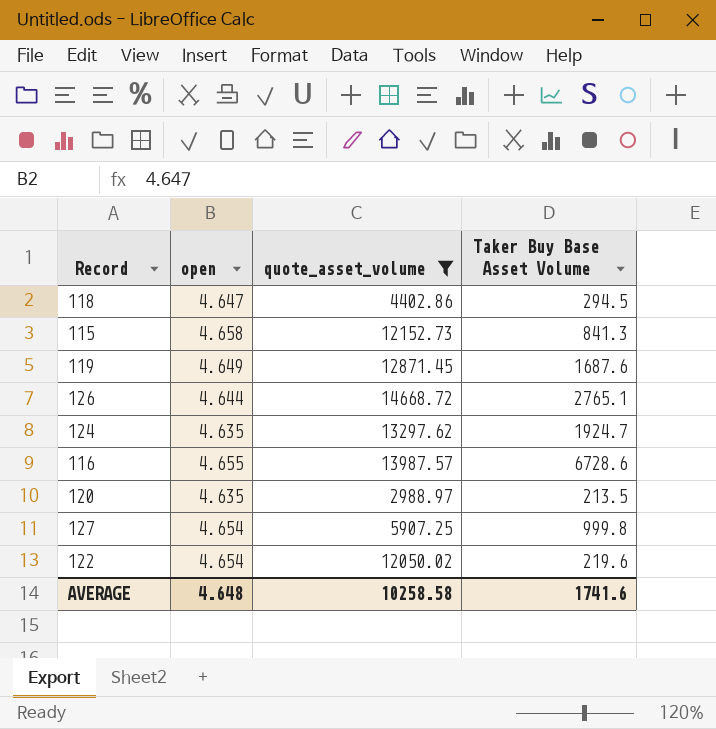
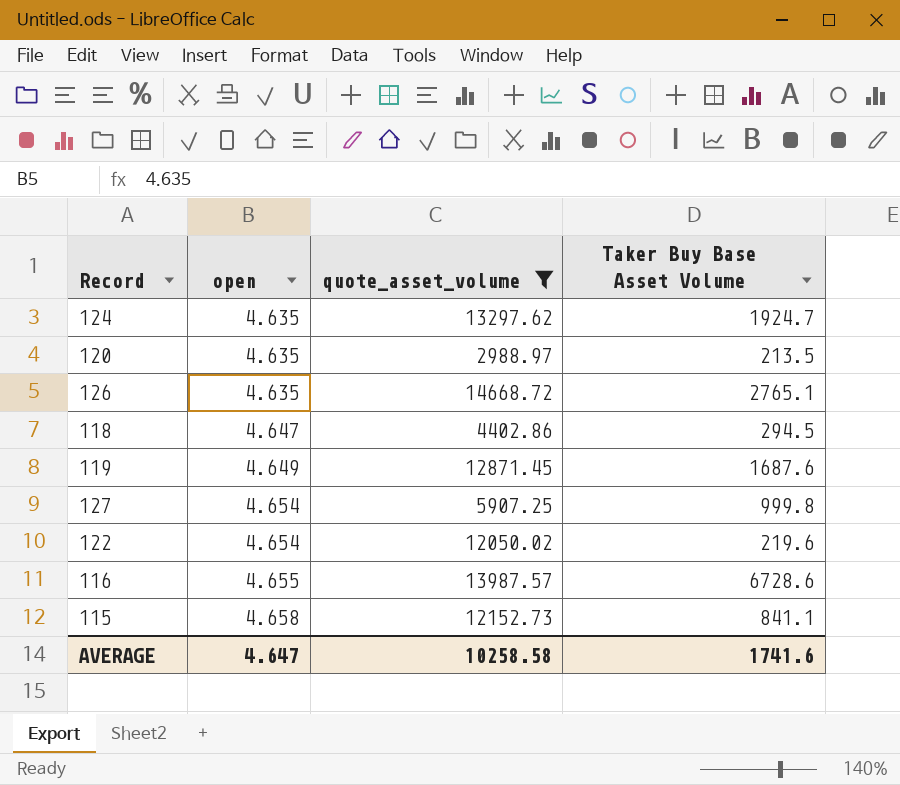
row order: none -> open ascending
126 | open: 4.644 -> 4.635
115 | Taker Buy Base Asset Volume: 841.3 -> 841.1
AVERAGE | open: 4.648 -> 4.647

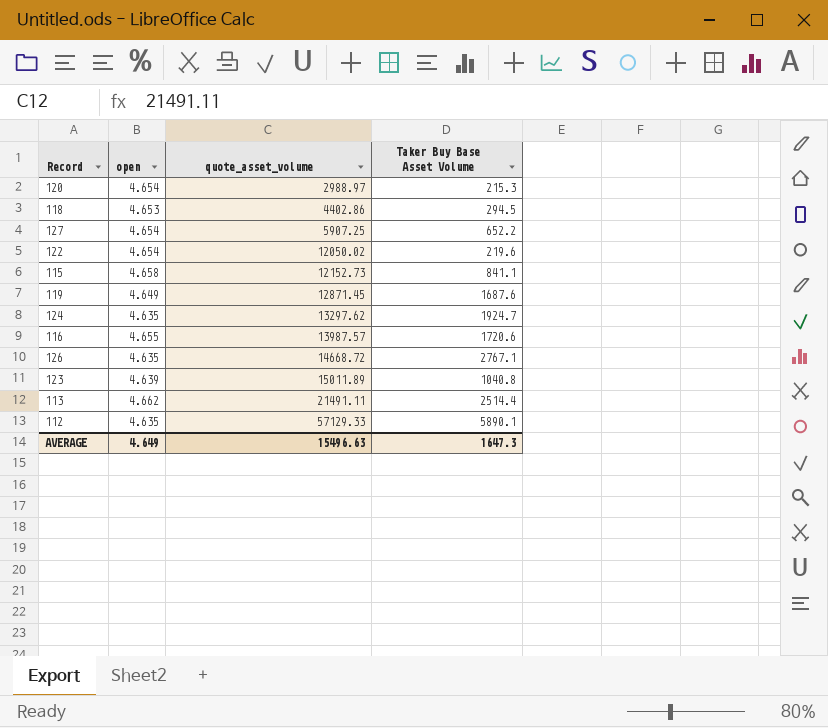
filter: quote_asset_volume <= 14668.72 -> none
row order: open ascending -> quote_asset_volume ascending
120 | open: 4.635 -> 4.654
120 | Taker Buy Base Asset Volume: 213.5 -> 215.3
118 | open: 4.647 -> 4.653
127 | Taker Buy Base Asset Volume: 999.8 -> 652.2
116 | Taker Buy Base Asset Volume: 6728.6 -> 1720.6
126 | Taker Buy Base Asset Volume: 2765.1 -> 2767.1
AVERAGE | open: 4.647 -> 4.649
AVERAGE | quote_asset_volume: 10258.58 -> 15496.63
AVERAGE | Taker Buy Base Asset Volume: 1741.6 -> 1647.3

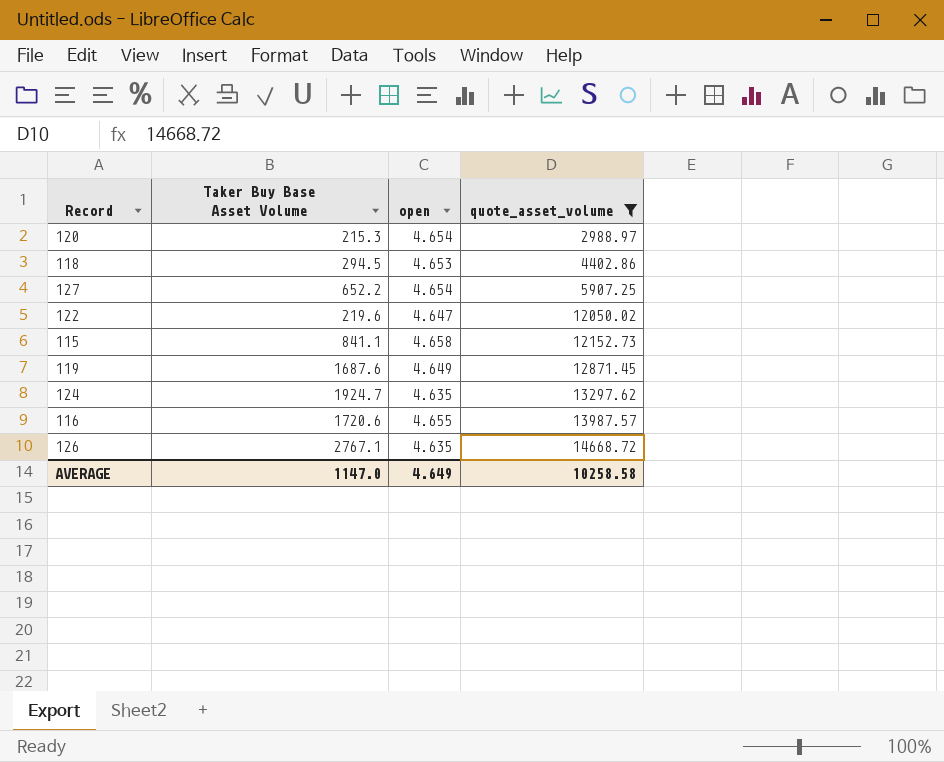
filter: none -> quote_asset_volume <= 14668.72
column Taker Buy Base Asset Volume | position: 4 -> 2
122 | open: 4.654 -> 4.647
AVERAGE | Taker Buy Base Asset Volume: 1647.3 -> 1147.0
AVERAGE | quote_asset_volume: 15496.63 -> 10258.58

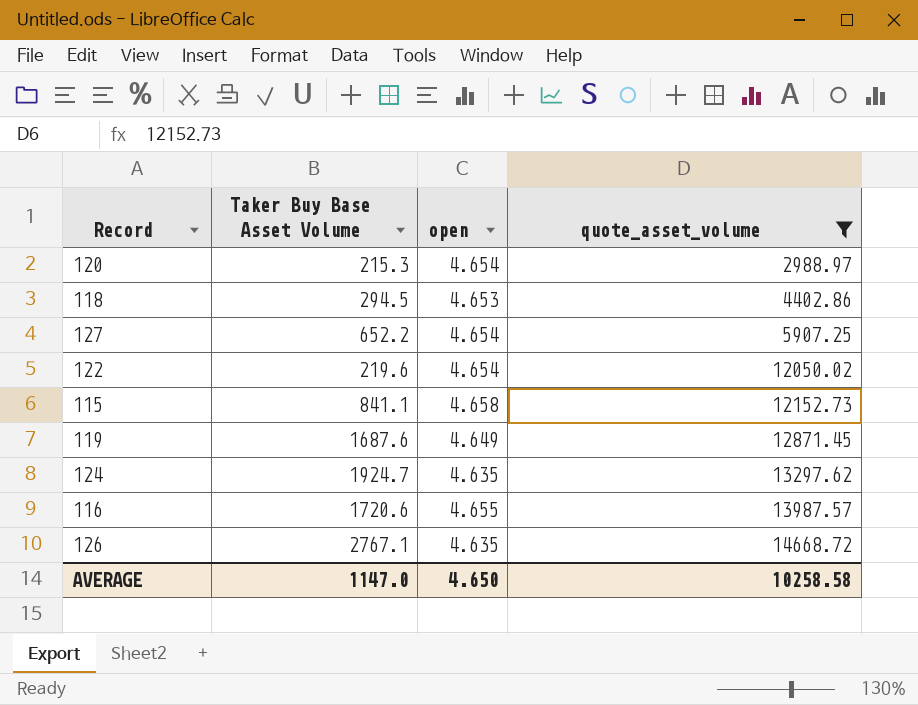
122 | open: 4.647 -> 4.654
AVERAGE | open: 4.649 -> 4.650

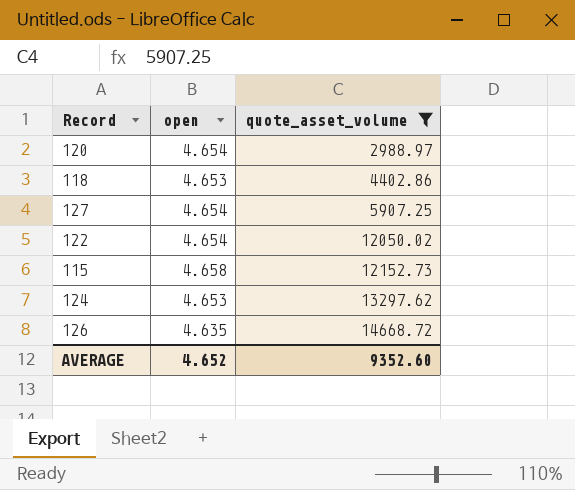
column Taker Buy Base Asset Volume | position: 2 -> none
row 119: 1687.6 | 4.649 | 12871.45 -> none
row 116: 1720.6 | 4.655 | 13987.57 -> none
124 | open: 4.635 -> 4.653
AVERAGE | open: 4.650 -> 4.652
AVERAGE | quote_asset_volume: 10258.58 -> 9352.60

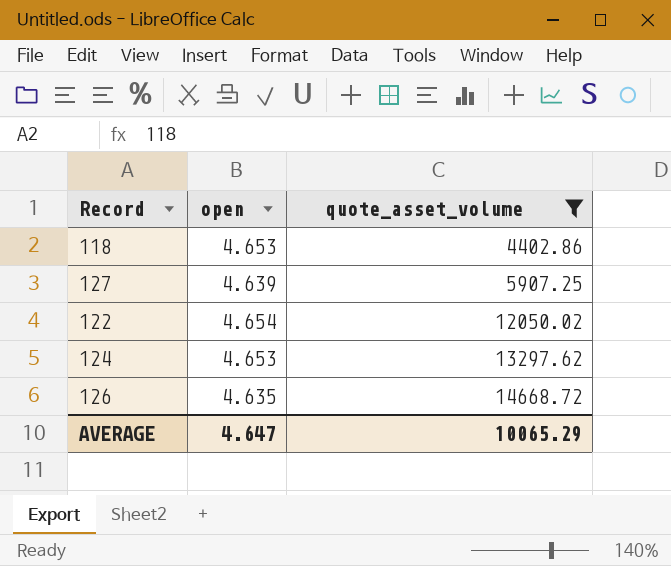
row 120: 4.654 | 2988.97 -> none
row 115: 4.658 | 12152.73 -> none
127 | open: 4.654 -> 4.639
AVERAGE | open: 4.652 -> 4.647
AVERAGE | quote_asset_volume: 9352.60 -> 10065.29

